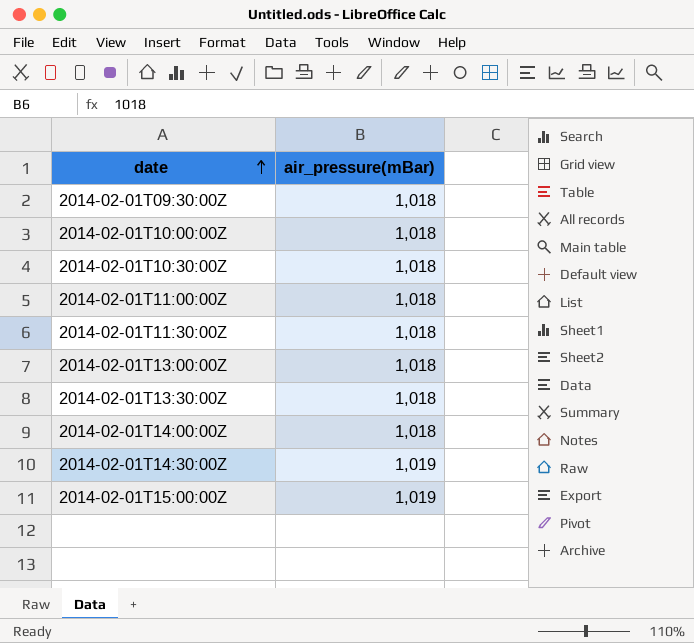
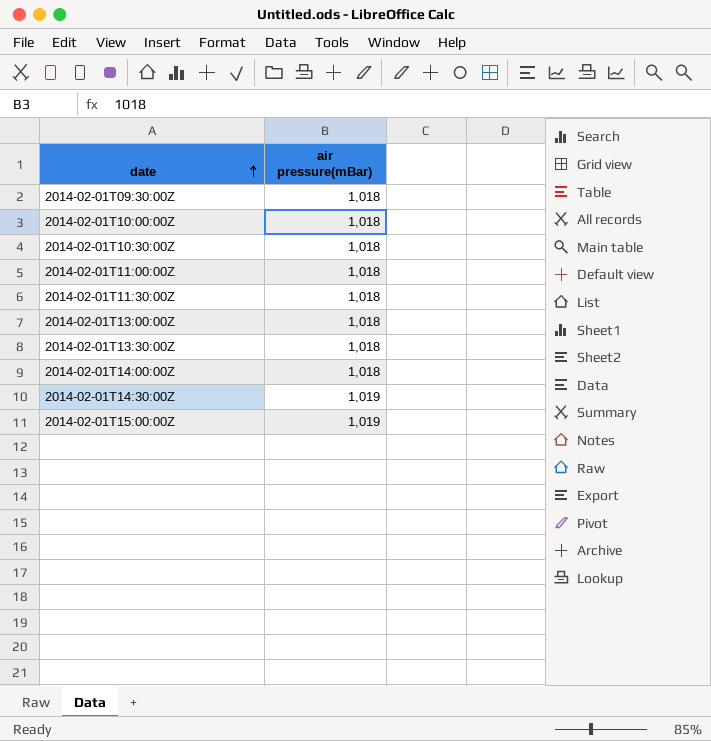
column name: air_pressure(mBar) -> air pressure(mBar)

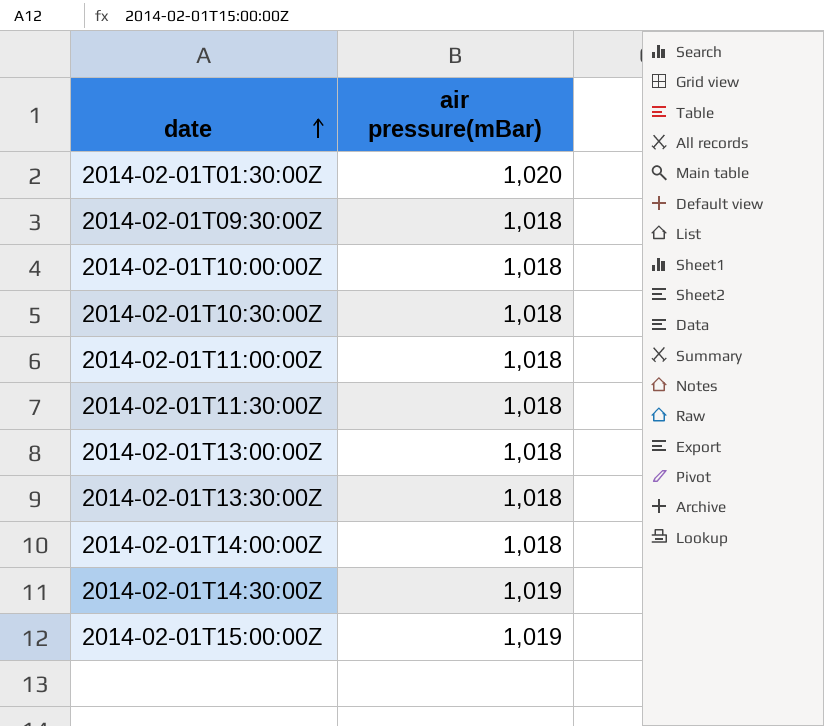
row 2014-02-01T01:30:00Z: none -> 1,020

